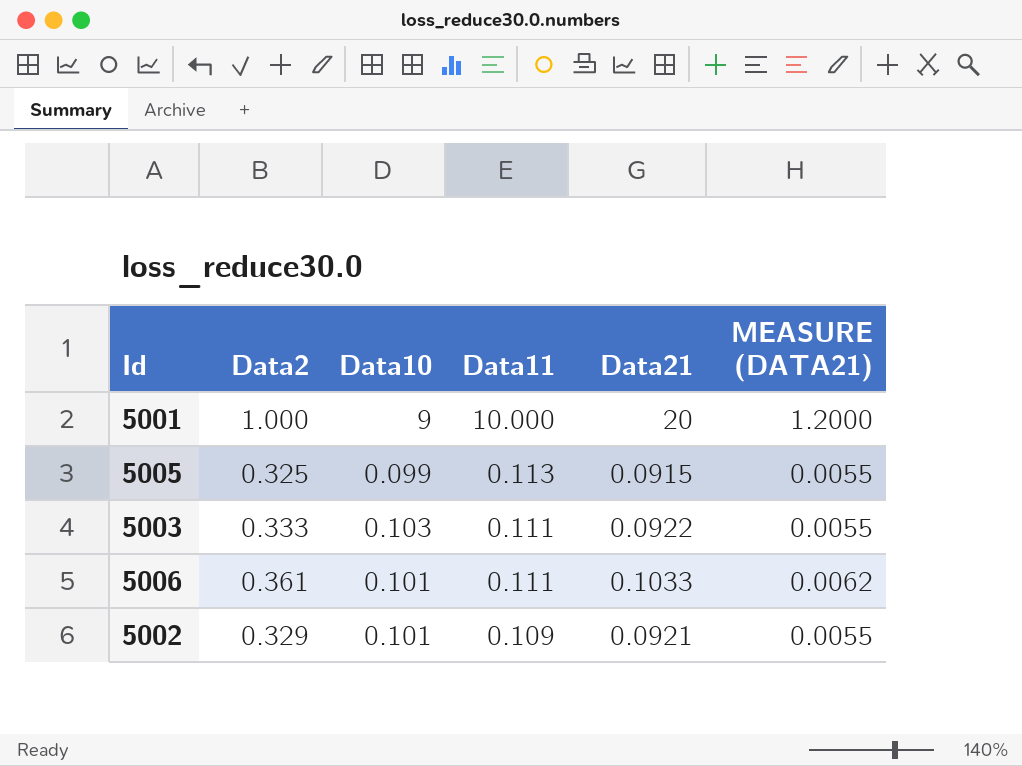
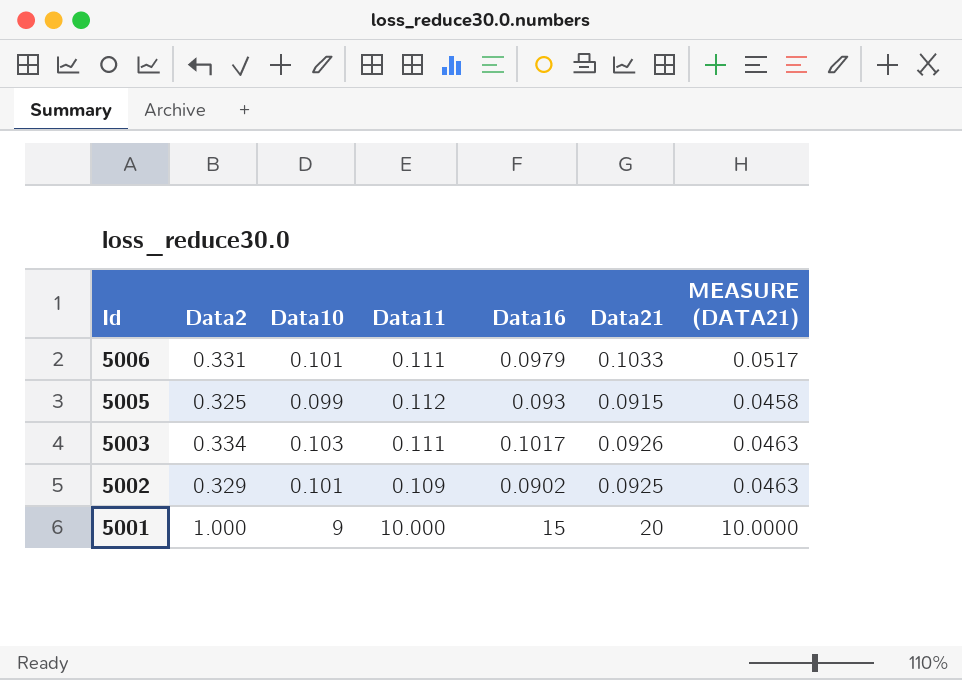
row order: Data11 descending -> Id descending
column Data16 | position: none -> 5
column MEASURE (DATA21) | formula: [Data21] * 0.06 -> [Data21] * 0.5
5006 | Data2: 0.361 -> 0.331
5005 | Data11: 0.113 -> 0.112
5003 | Data2: 0.333 -> 0.334
5003 | Data21: 0.0922 -> 0.0926
5002 | Data21: 0.0921 -> 0.0925

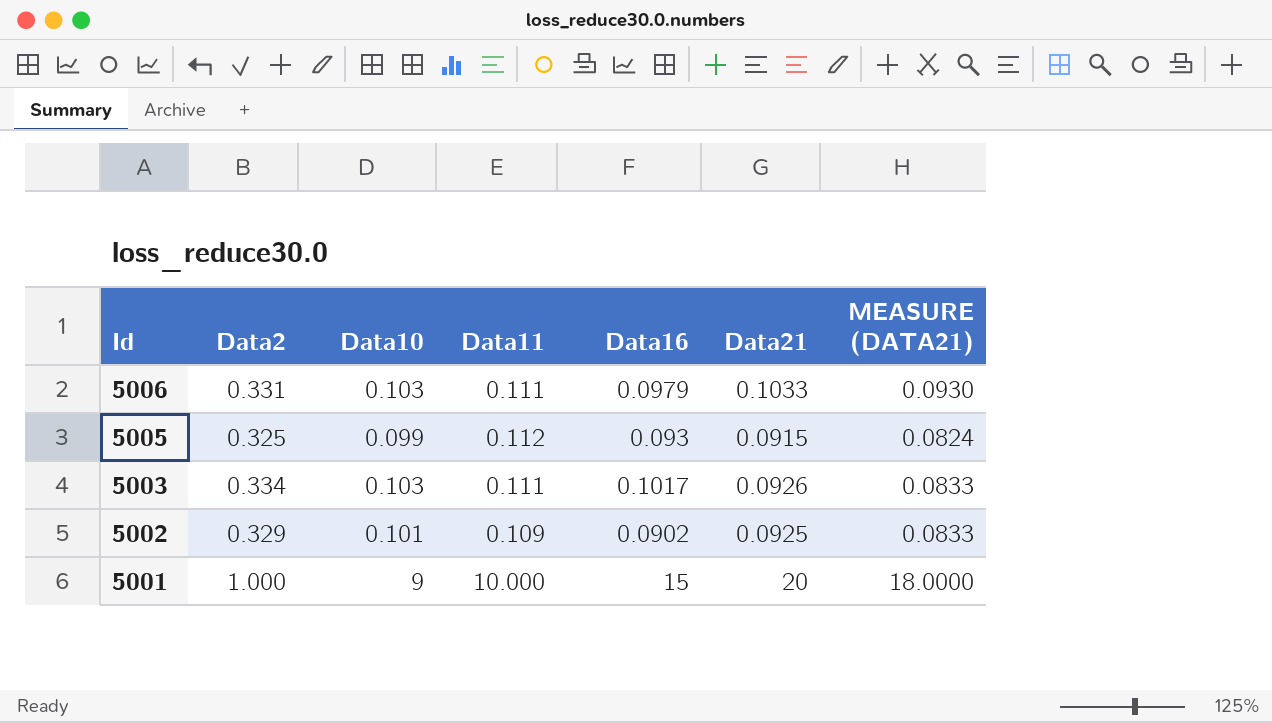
column MEASURE (DATA21) | formula: [Data21] * 0.5 -> [Data21] * 0.9
5006 | Data10: 0.101 -> 0.103

